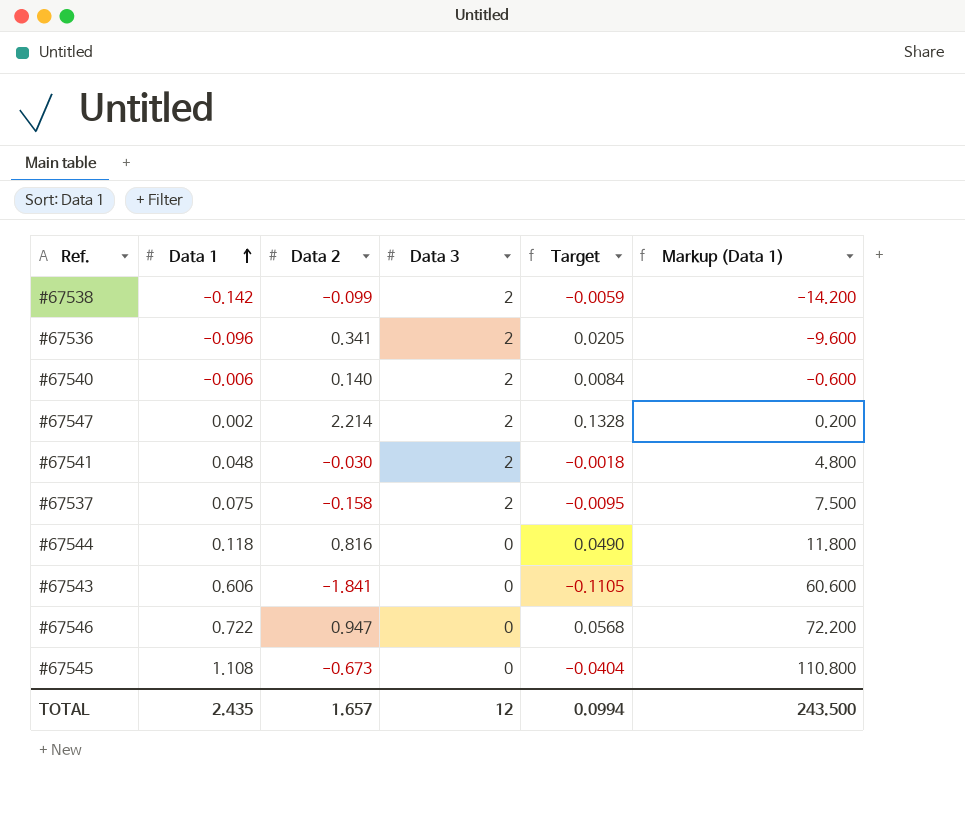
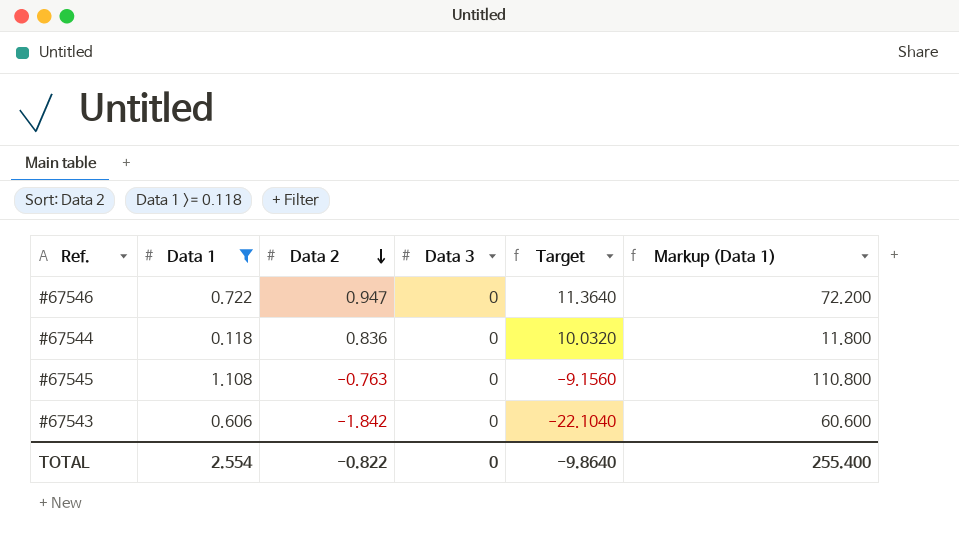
filter: none -> Data 1 >= 0.118
row order: Data 1 ascending -> Data 2 descending
column Target | formula: [Data 2] * 0.06 -> [Data 2] * 12
#67544 | Data 2: 0.816 -> 0.836
#67545 | Data 2: -0.673 -> -0.763
#67543 | Data 2: -1.841 -> -1.842
TOTAL | Data 1: 2.435 -> 2.554
TOTAL | Data 2: 1.657 -> -0.822
TOTAL | Data 3: 12 -> 0
TOTAL | Target: 0.0994 -> -9.8640
TOTAL | Markup (Data 1): 243.500 -> 255.400

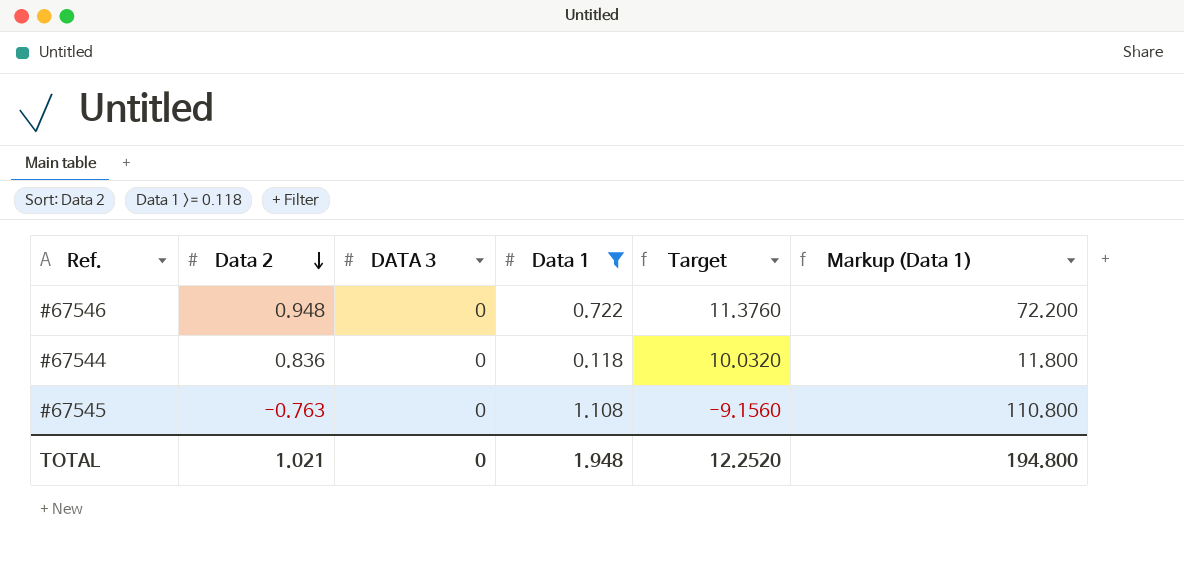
column name: Data 3 -> DATA 3
column Data 1 | position: 2 -> 4
row #67543: 0.606 | -1.842 | 0 | -22.1040 | 60.600 -> none
#67546 | Data 2: 0.947 -> 0.948
#67546 | Target: 11.3640 -> 11.3760
TOTAL | Data 2: -0.822 -> 1.021
TOTAL | Data 1: 2.554 -> 1.948
TOTAL | Target: -9.8640 -> 12.2520
TOTAL | Markup (Data 1): 255.400 -> 194.800

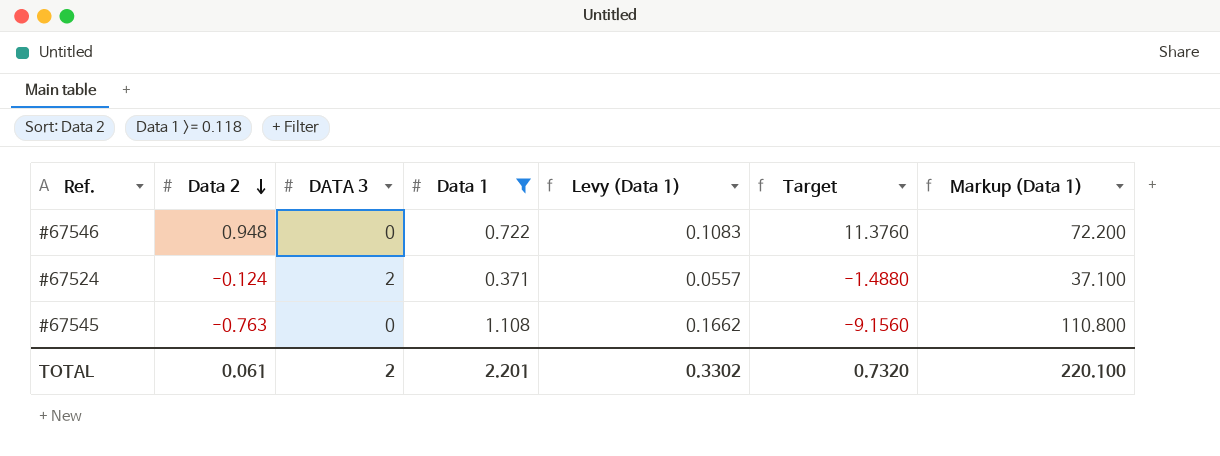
column Levy (Data 1) | formula: none -> [Data 1] * 0.15
row #67544: 0.836 | 0 | 0.118 | 10.0320 | 11.800 -> none
row #67524: none -> -0.124 | 2 | 0.371 | 0.0557 | -1.4880 | 37.100
TOTAL | Data 2: 1.021 -> 0.061
TOTAL | DATA 3: 0 -> 2
TOTAL | Data 1: 1.948 -> 2.201
TOTAL | Target: 12.2520 -> 0.7320
TOTAL | Markup (Data 1): 194.800 -> 220.100

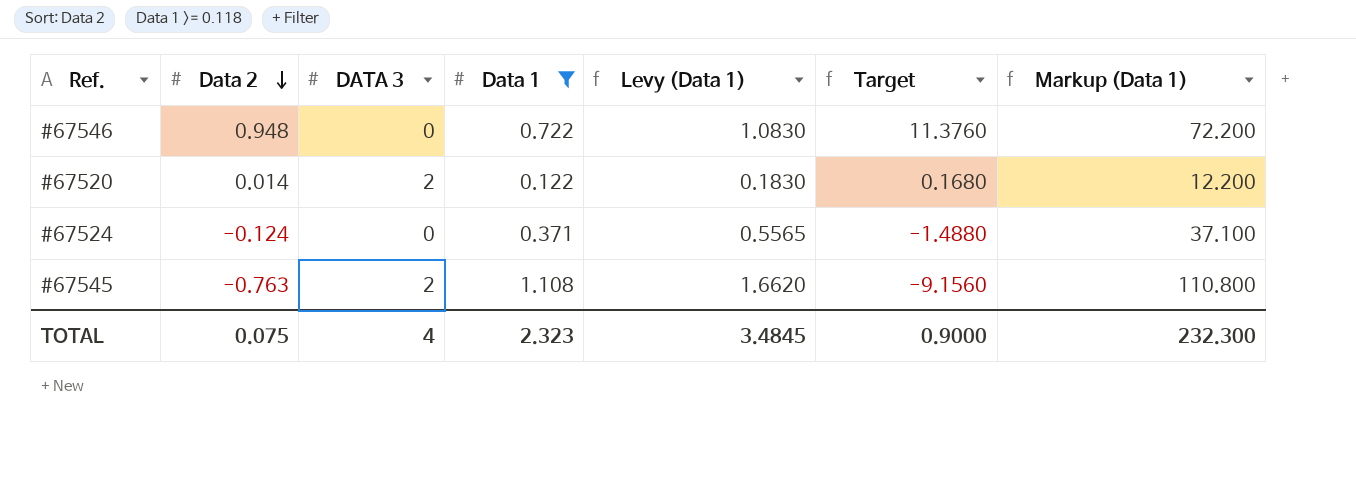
column Levy (Data 1) | formula: [Data 1] * 0.15 -> [Data 1] * 1.5
row #67520: none -> 0.014 | 2 | 0.122 | 0.1830 | 0.1680 | 12.200
#67524 | DATA 3: 2 -> 0
#67545 | DATA 3: 0 -> 2
TOTAL | Data 2: 0.061 -> 0.075
TOTAL | DATA 3: 2 -> 4
TOTAL | Data 1: 2.201 -> 2.323
TOTAL | Levy (Data 1): 0.3302 -> 3.4845
TOTAL | Target: 0.7320 -> 0.9000
TOTAL | Markup (Data 1): 220.100 -> 232.300

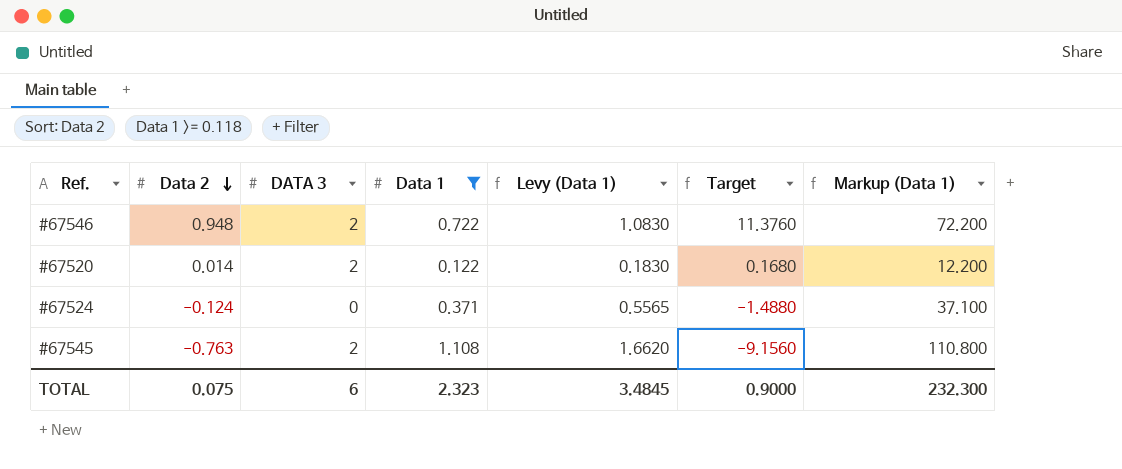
#67546 | DATA 3: 0 -> 2
TOTAL | DATA 3: 4 -> 6

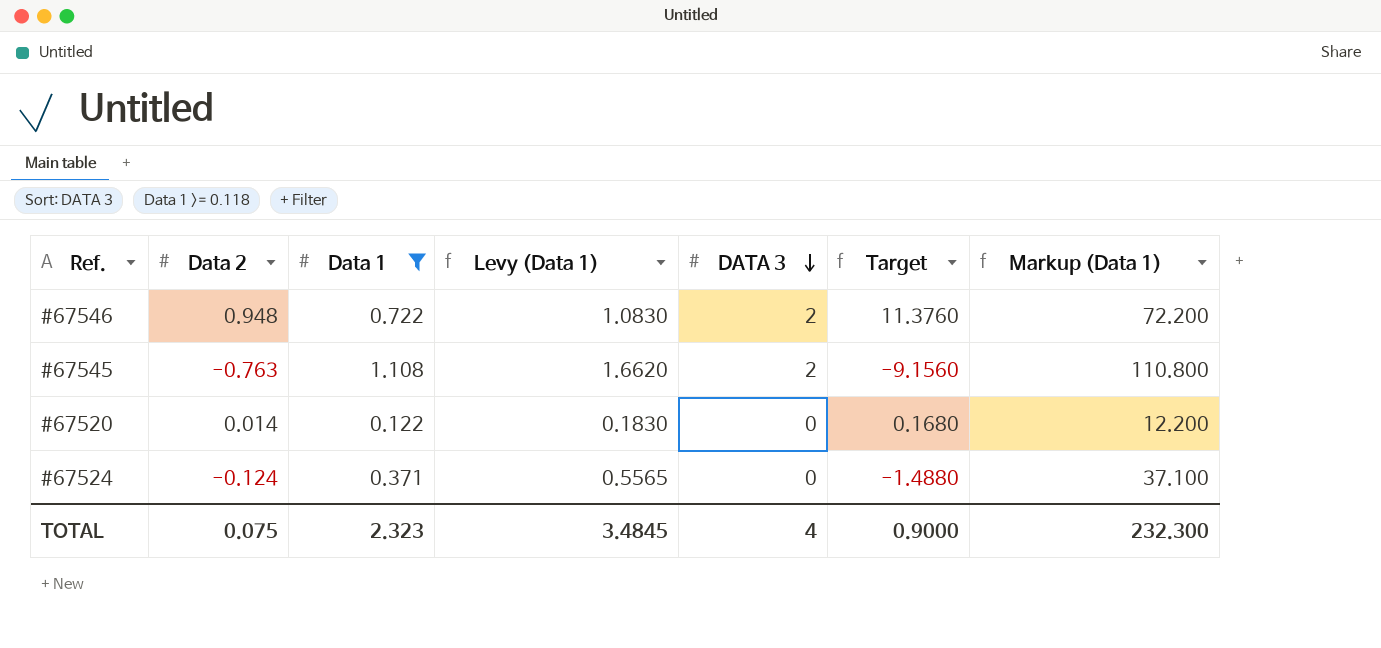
row order: Data 2 descending -> DATA 3 descending
column DATA 3 | position: 3 -> 5
#67520 | DATA 3: 2 -> 0
TOTAL | DATA 3: 6 -> 4

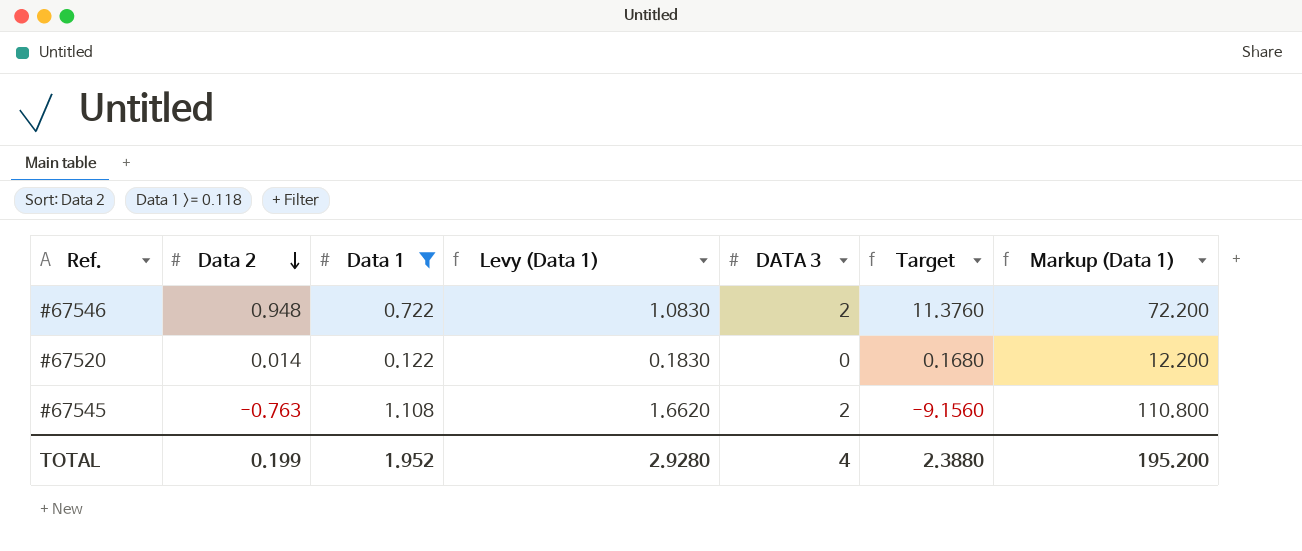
row order: DATA 3 descending -> Data 2 descending
row #67524: -0.124 | 0.371 | 0.5565 | 0 | -1.4880 | 37.100 -> none
TOTAL | Data 2: 0.075 -> 0.199
TOTAL | Data 1: 2.323 -> 1.952
TOTAL | Levy (Data 1): 3.4845 -> 2.9280
TOTAL | Target: 0.9000 -> 2.3880
TOTAL | Markup (Data 1): 232.300 -> 195.200

